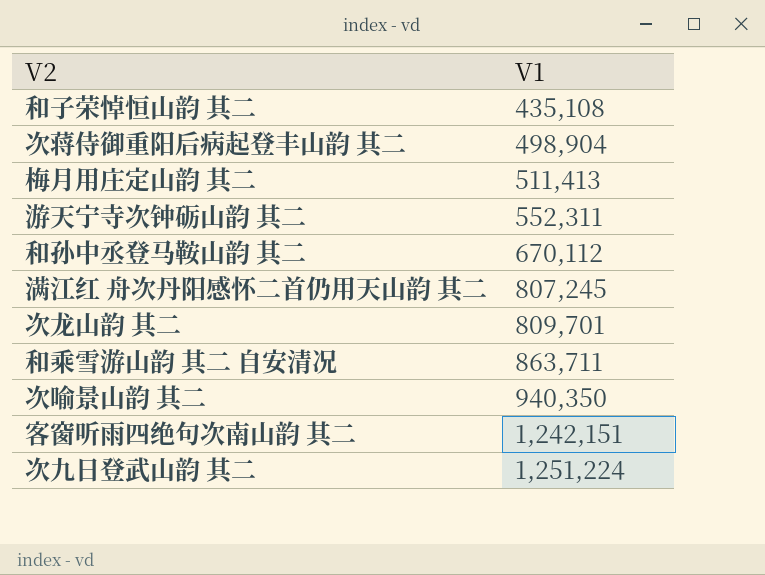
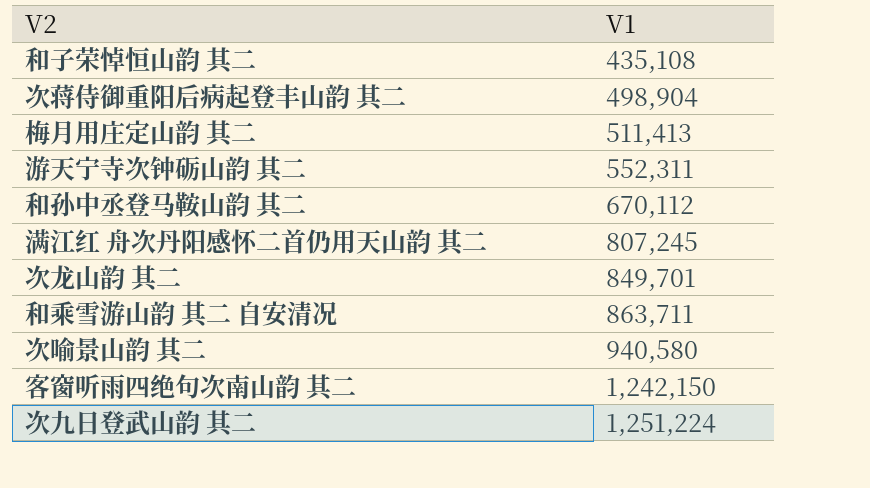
次龙山韵 其二 | V1: 809,701 -> 849,701
次喻景山韵 其二 | V1: 940,350 -> 940,580
客窗听雨四绝句次南山韵 其二 | V1: 1,242,151 -> 1,242,150

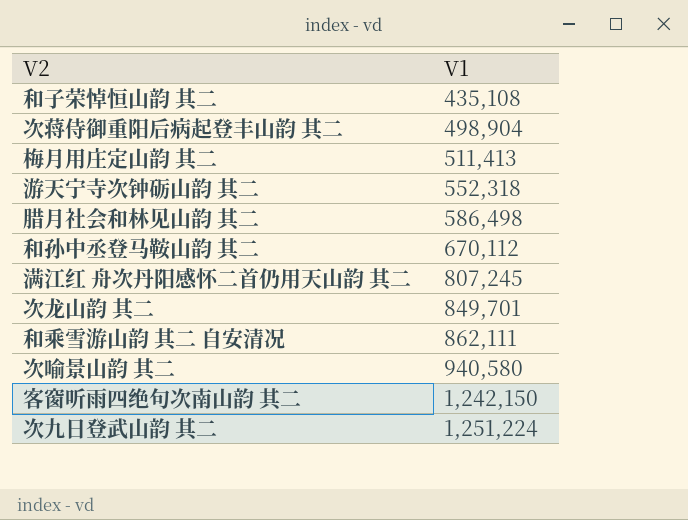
游天宁寺次钟砺山韵 其二 | V1: 552,311 -> 552,318
row 腊月社会和林见山韵 其二: none -> 586,498
和乘雪游山韵 其二 自安清况 | V1: 863,711 -> 862,111

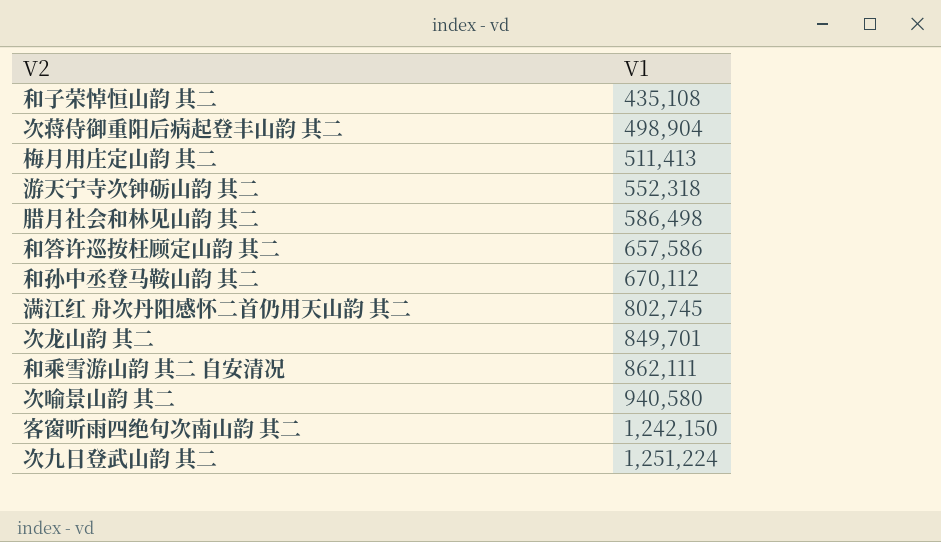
row 和答许巡按枉顾定山韵 其二: none -> 657,586
满江红 舟次丹阳感怀二首仍用天山韵 其二 | V1: 807,245 -> 802,745

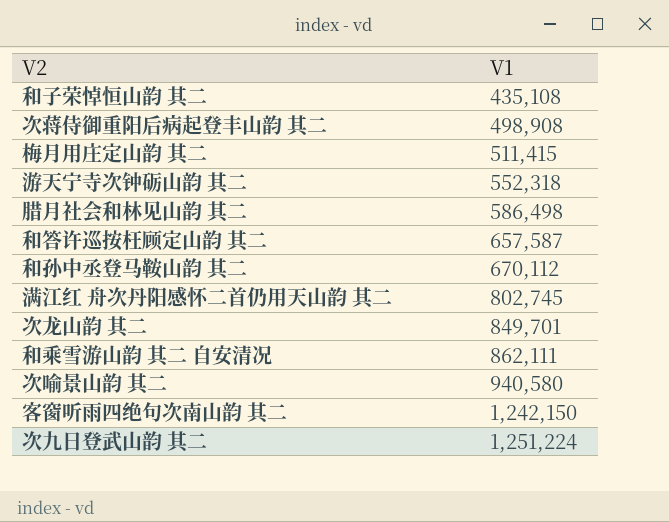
次蒋侍御重阳后病起登丰山韵 其二 | V1: 498,904 -> 498,908
梅月用庄定山韵 其二 | V1: 511,413 -> 511,415
和答许巡按枉顾定山韵 其二 | V1: 657,586 -> 657,587

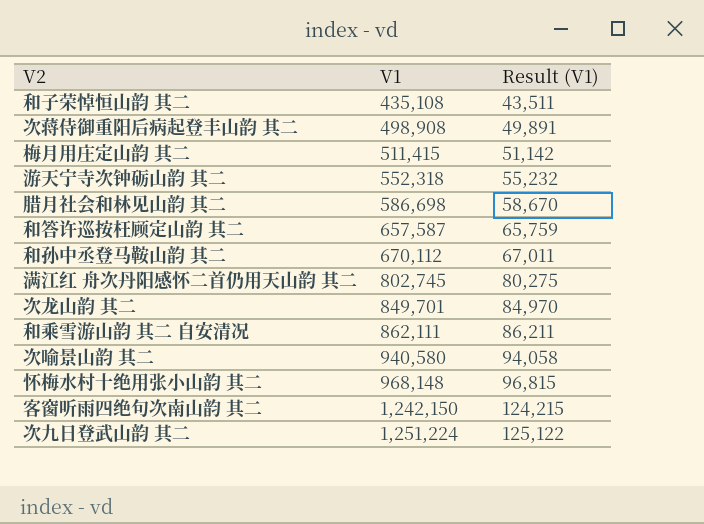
column Result (V1) | formula: none -> [V1] * 0.1
腊月社会和林见山韵 其二 | V1: 586,498 -> 586,698
row 怀梅水村十绝用张小山韵 其二: none -> 968,148 | 96,815

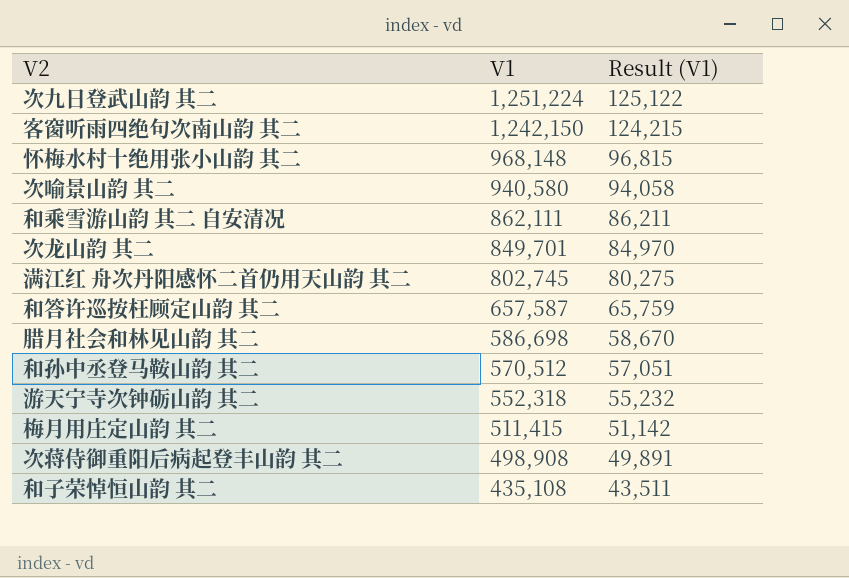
row order: V1 ascending -> V1 descending
和孙中丞登马鞍山韵 其二 | V1: 670,112 -> 570,512
和孙中丞登马鞍山韵 其二 | Result (V1): 67,011 -> 57,051

